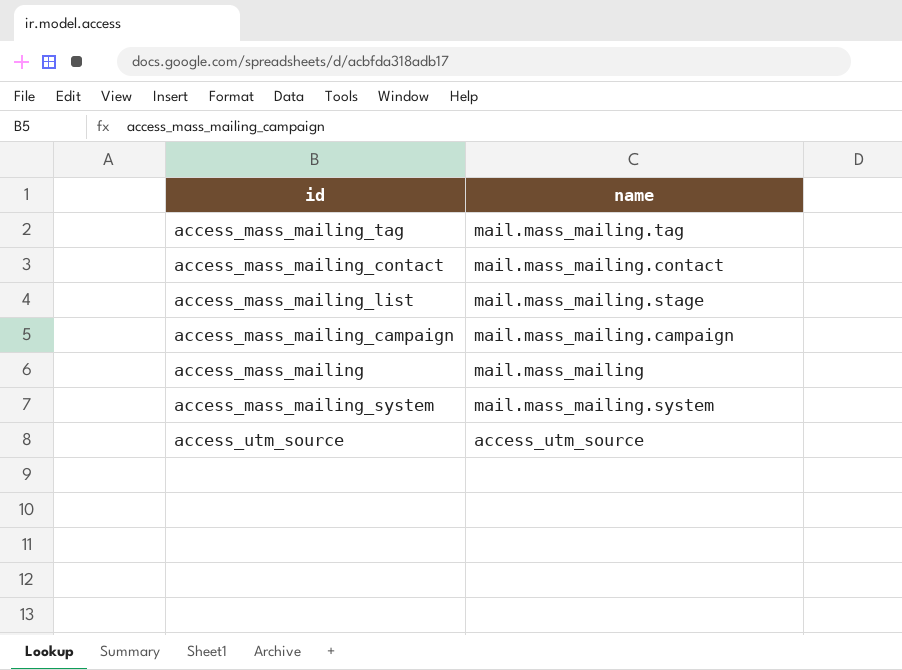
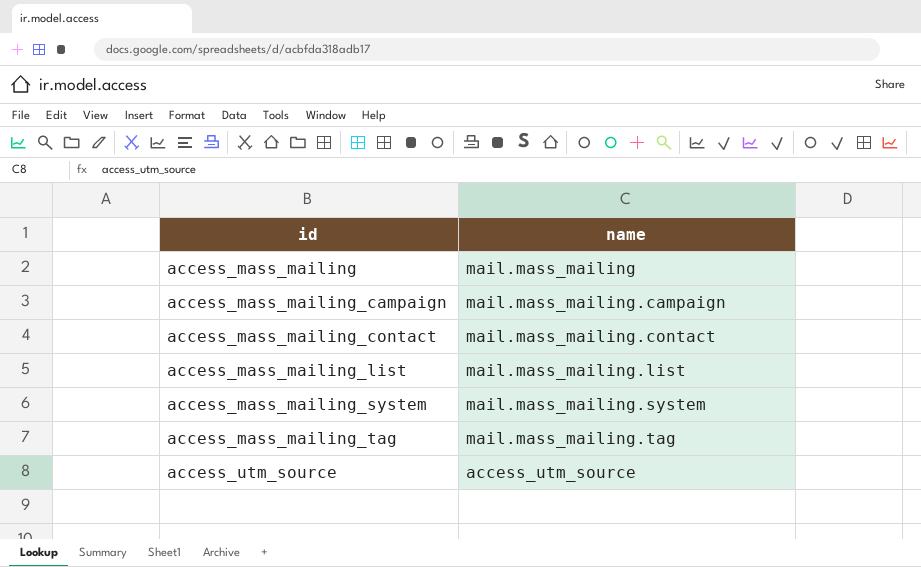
row order: none -> id ascending
access_mass_mailing_list | name: mail.mass_mailing.stage -> mail.mass_mailing.list

